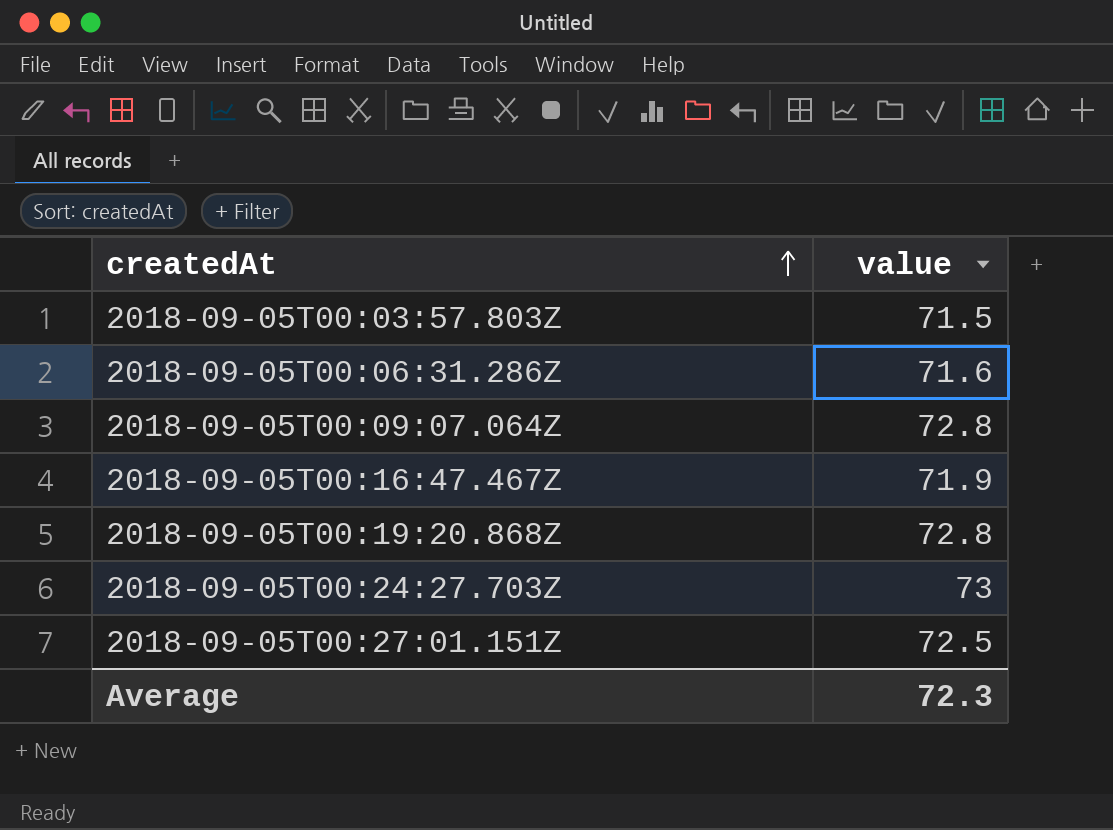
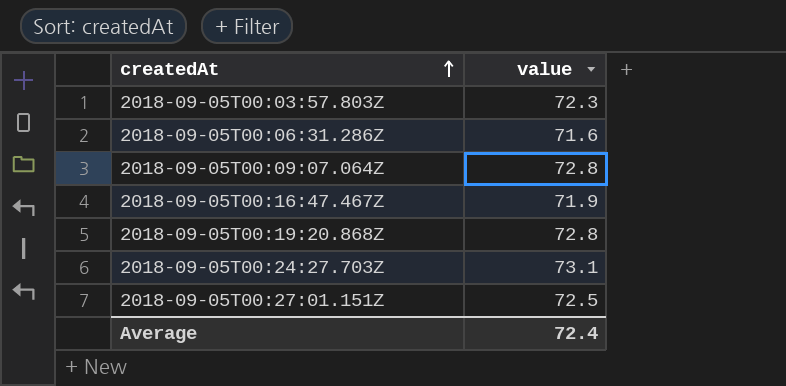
2018-09-05T00:03:57.803Z | value: 71.5 -> 72.3
2018-09-05T00:24:27.703Z | value: 73 -> 73.1
Average | value: 72.3 -> 72.4

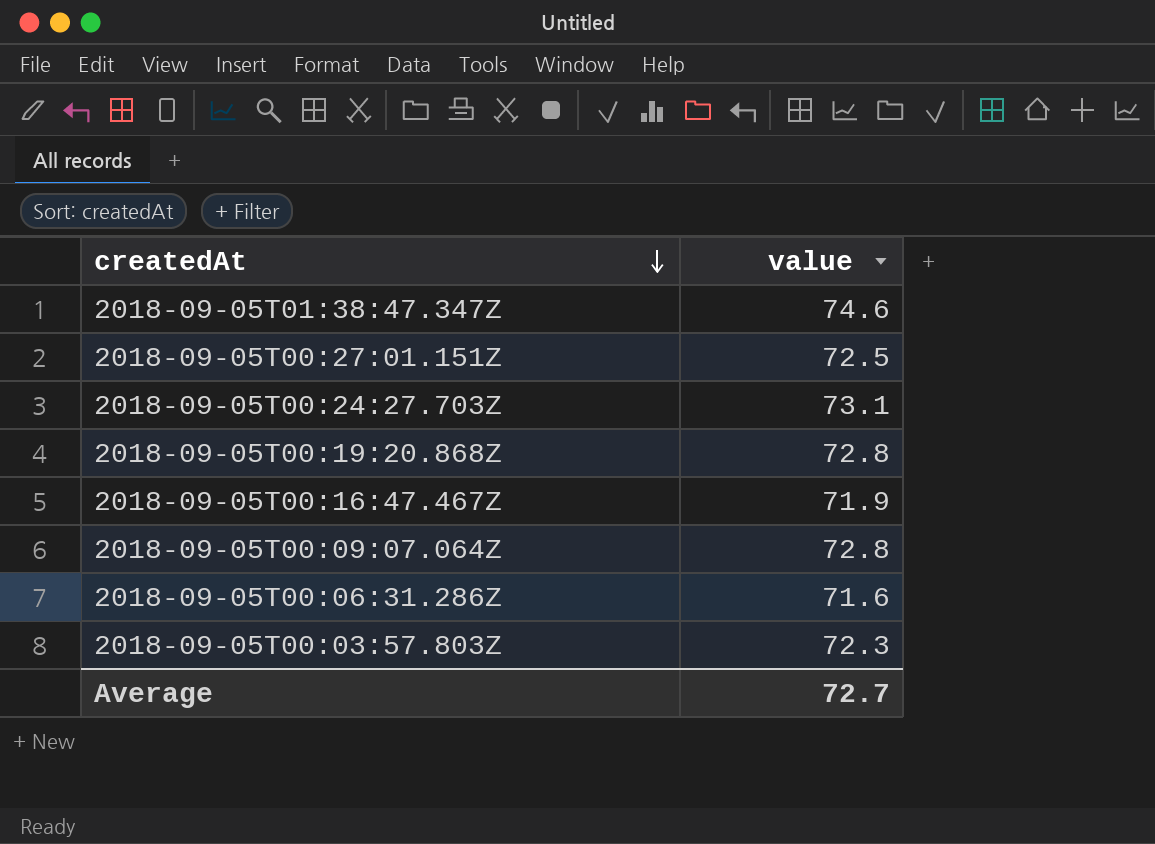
row order: createdAt ascending -> createdAt descending
row 2018-09-05T01:38:47.347Z: none -> 74.6
Average | value: 72.4 -> 72.7

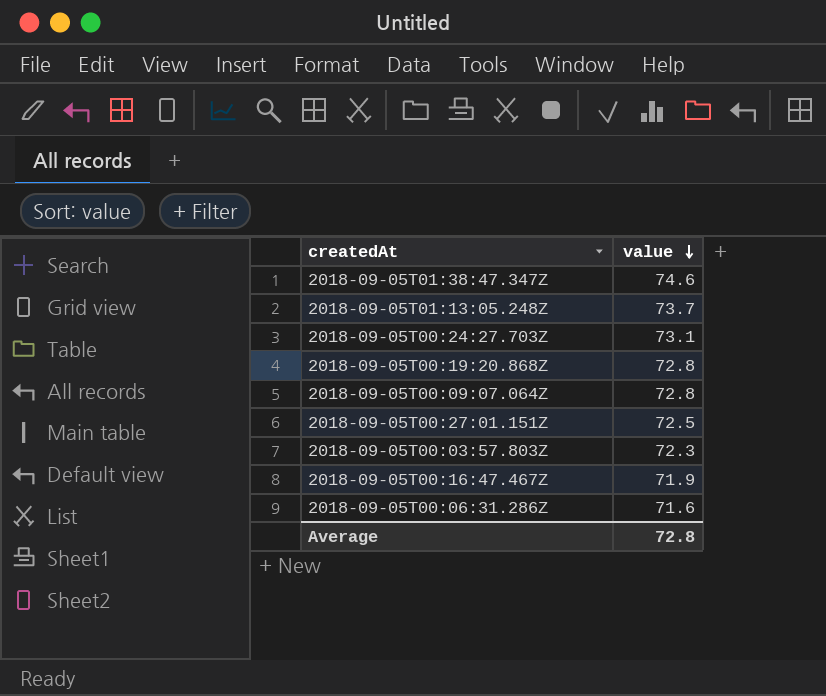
row order: createdAt descending -> value descending
row 2018-09-05T01:13:05.248Z: none -> 73.7
Average | value: 72.7 -> 72.8

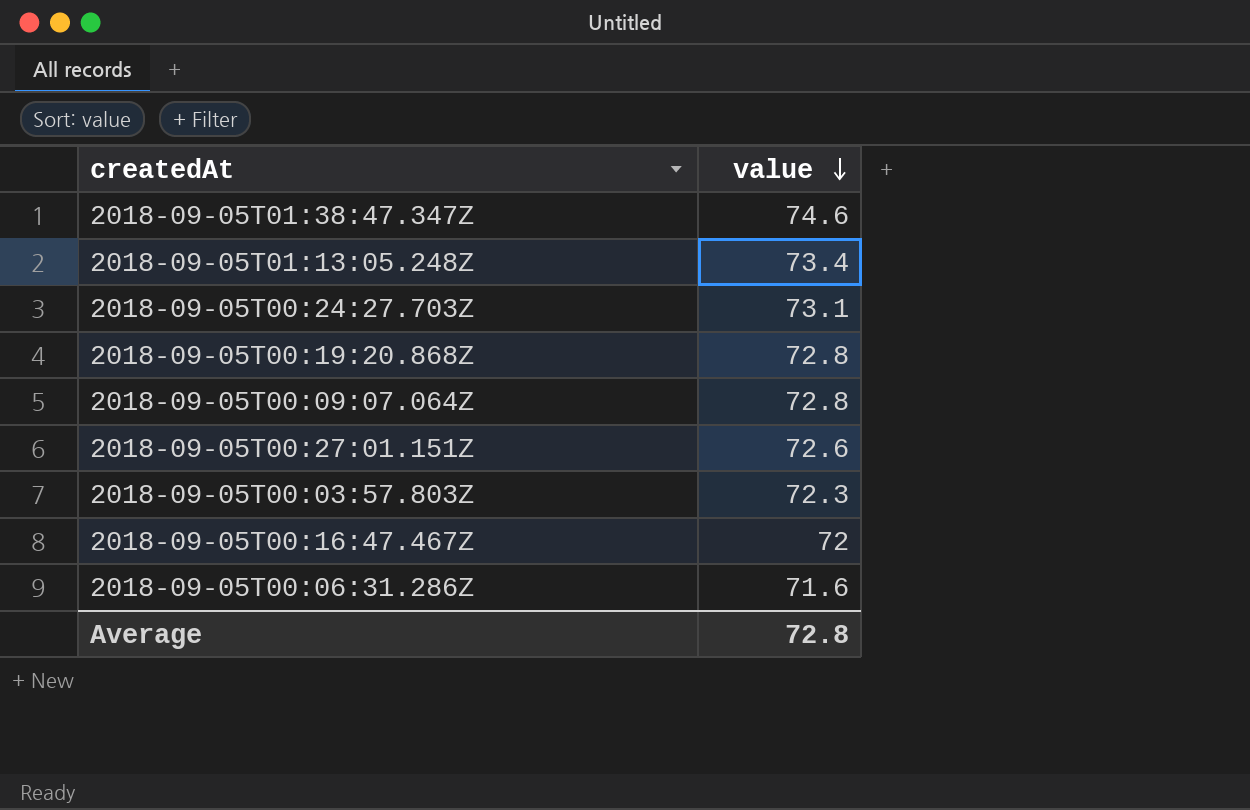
2018-09-05T01:13:05.248Z | value: 73.7 -> 73.4
2018-09-05T00:27:01.151Z | value: 72.5 -> 72.6
2018-09-05T00:16:47.467Z | value: 71.9 -> 72

